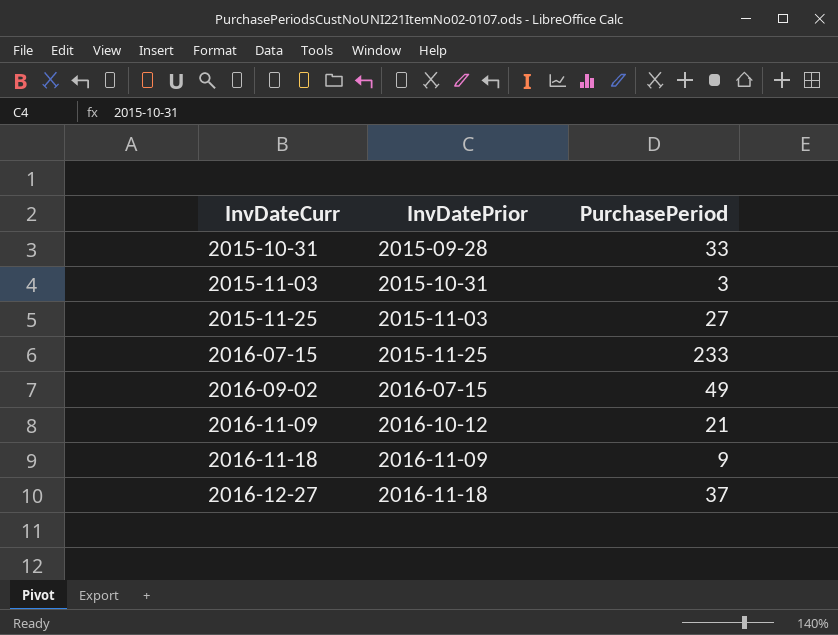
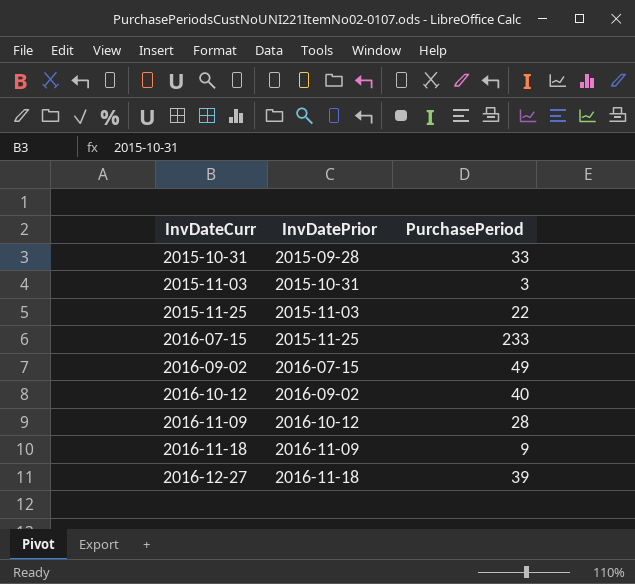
2015-11-25 | PurchasePeriod: 27 -> 22
row 2016-10-12: none -> 2016-09-02 | 40
2016-11-09 | PurchasePeriod: 21 -> 28
2016-12-27 | PurchasePeriod: 37 -> 39

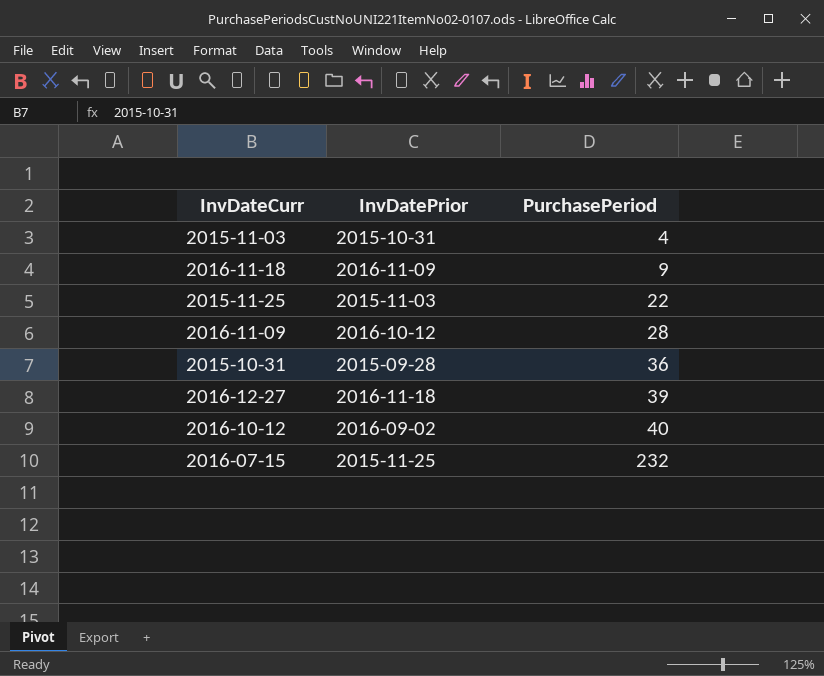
row order: InvDateCurr ascending -> PurchasePeriod ascending
row 2016-09-02: 2016-07-15 | 49 -> none
2015-11-03 | PurchasePeriod: 3 -> 4
2015-10-31 | PurchasePeriod: 33 -> 36
2016-07-15 | PurchasePeriod: 233 -> 232

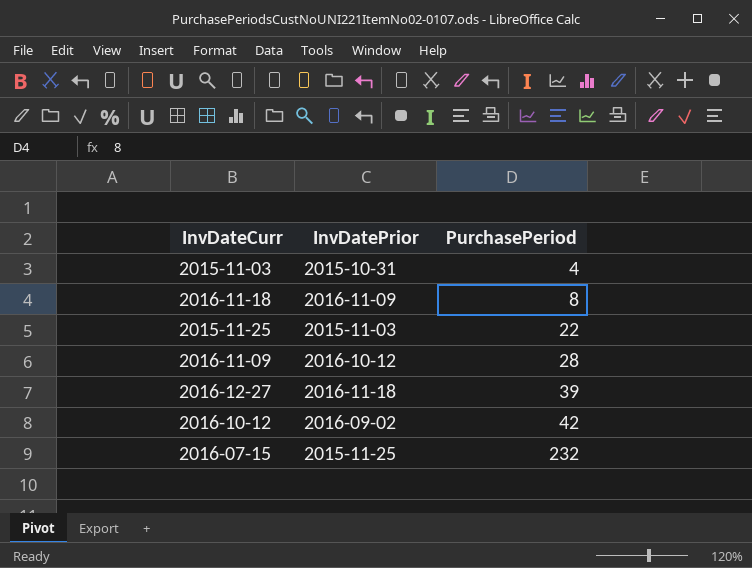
row 2015-10-31: 2015-09-28 | 36 -> none
2016-11-18 | PurchasePeriod: 9 -> 8
2016-10-12 | PurchasePeriod: 40 -> 42

